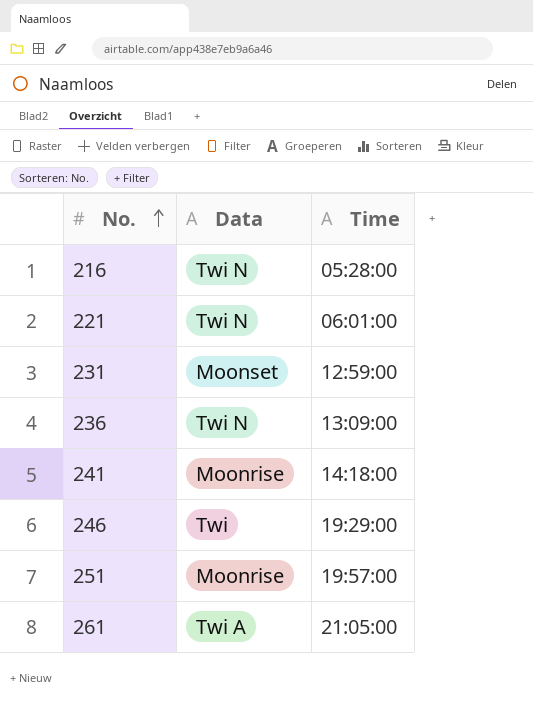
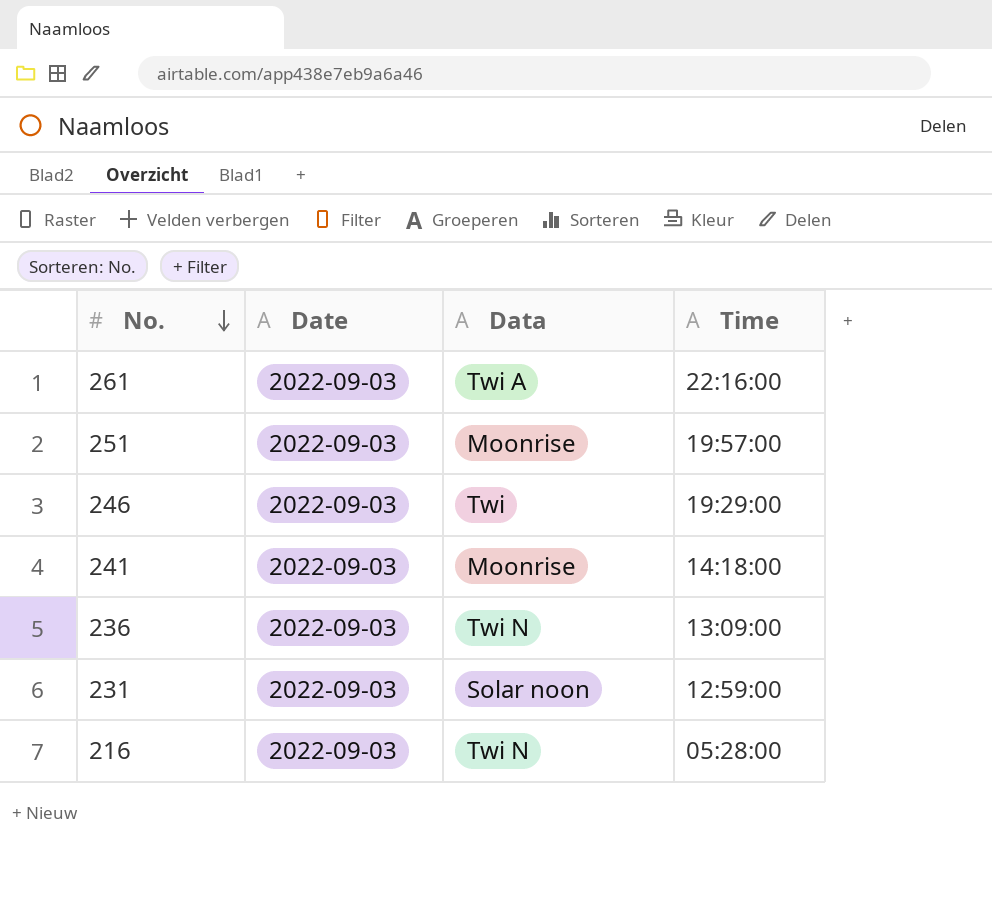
row order: No. ascending -> No. descending
column Date | position: none -> 2
row 221: Twi N | 06:01:00 -> none
261 | Time: 21:05:00 -> 22:16:00
231 | Data: Moonset -> Solar noon

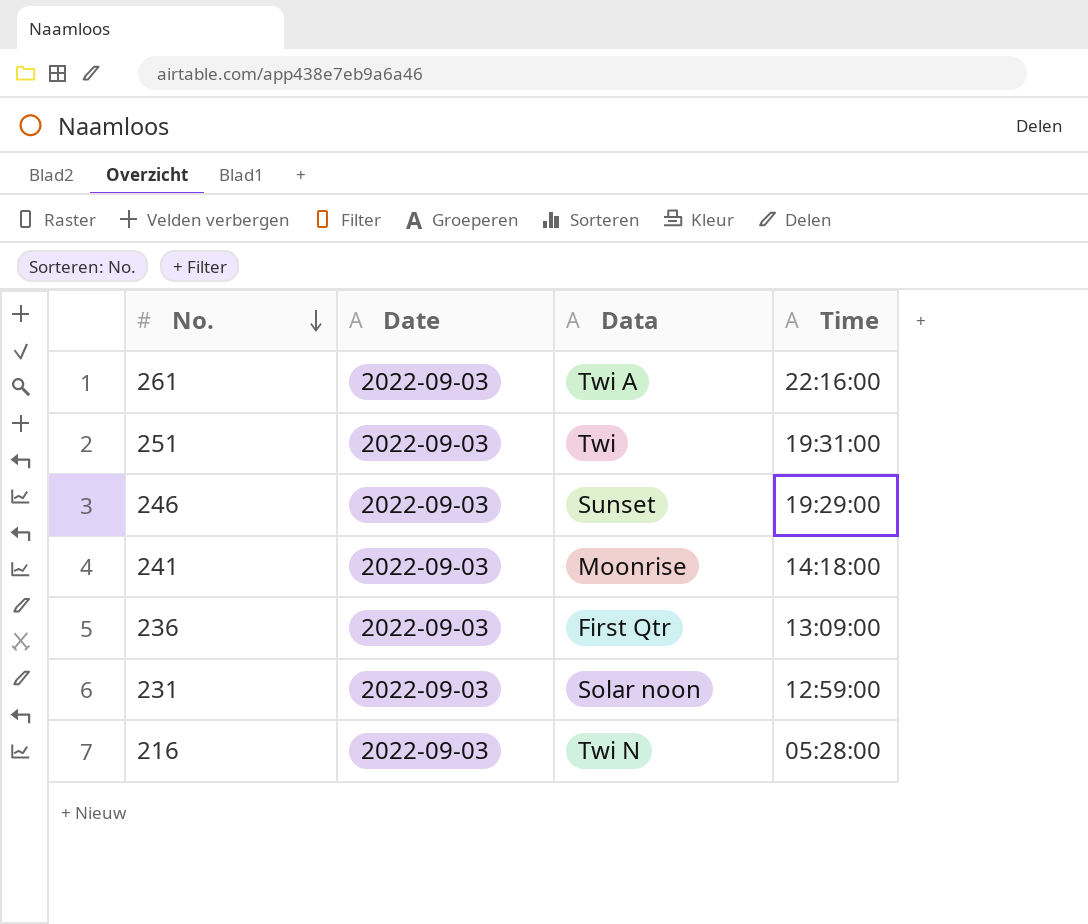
251 | Data: Moonrise -> Twi
251 | Time: 19:57:00 -> 19:31:00
246 | Data: Twi -> Sunset
236 | Data: Twi N -> First Qtr

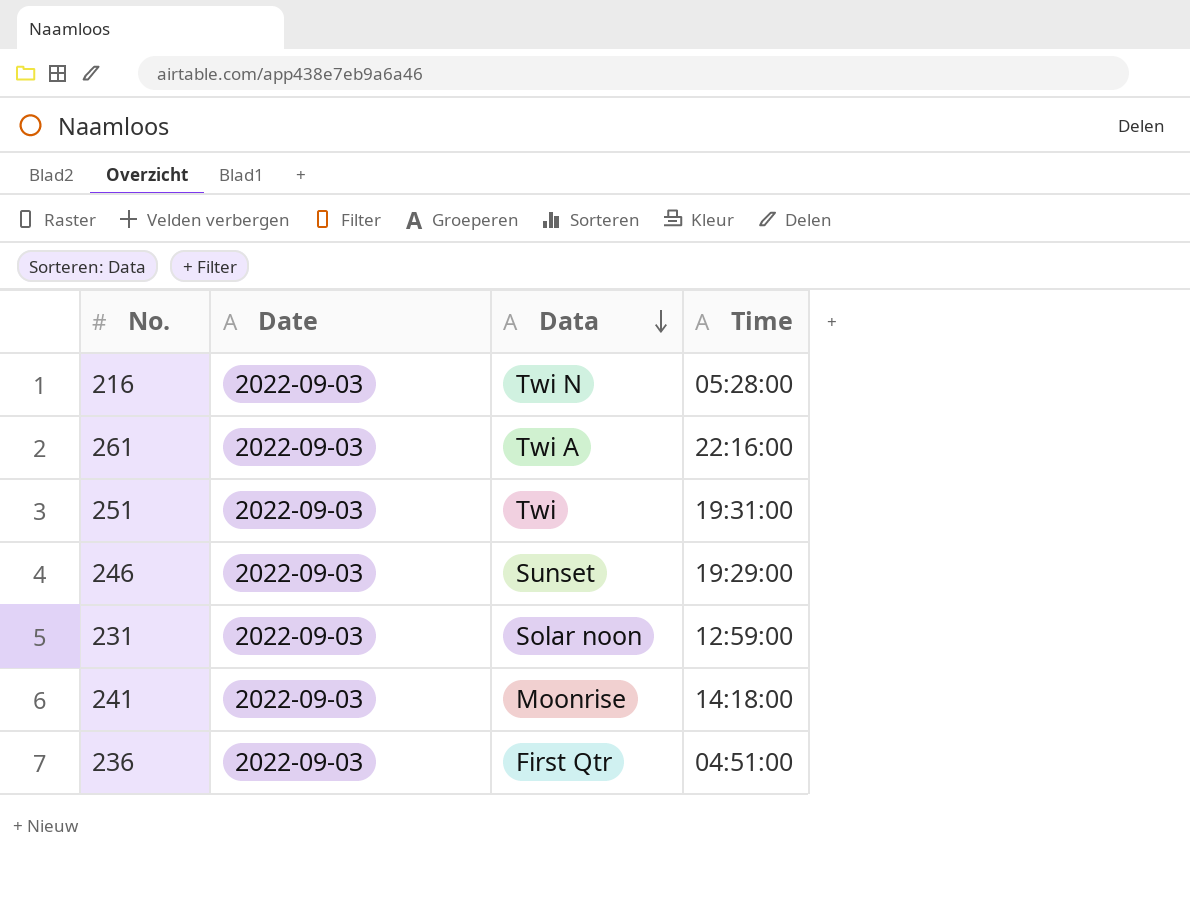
row order: No. descending -> Data descending
236 | Time: 13:09:00 -> 04:51:00

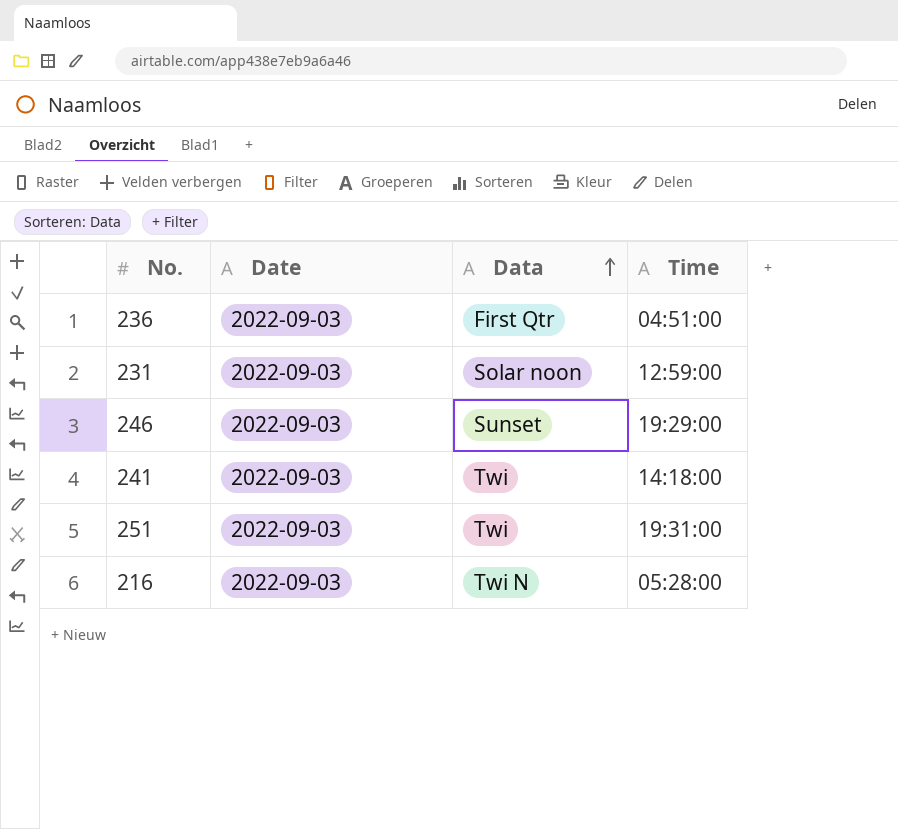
row order: Data descending -> Data ascending
row 261: 2022-09-03 | Twi A | 22:16:00 -> none
241 | Data: Moonrise -> Twi

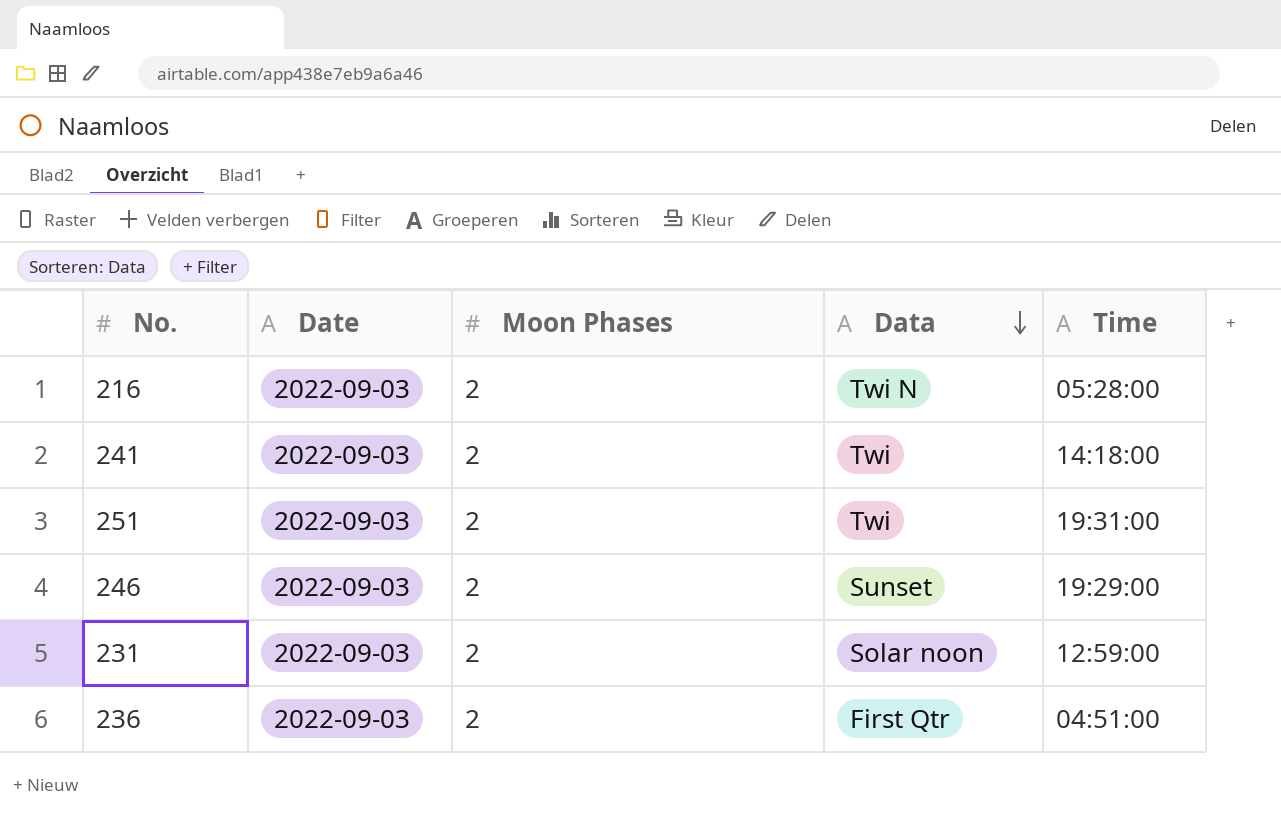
row order: Data ascending -> Data descending
column Moon Phases | position: none -> 3

